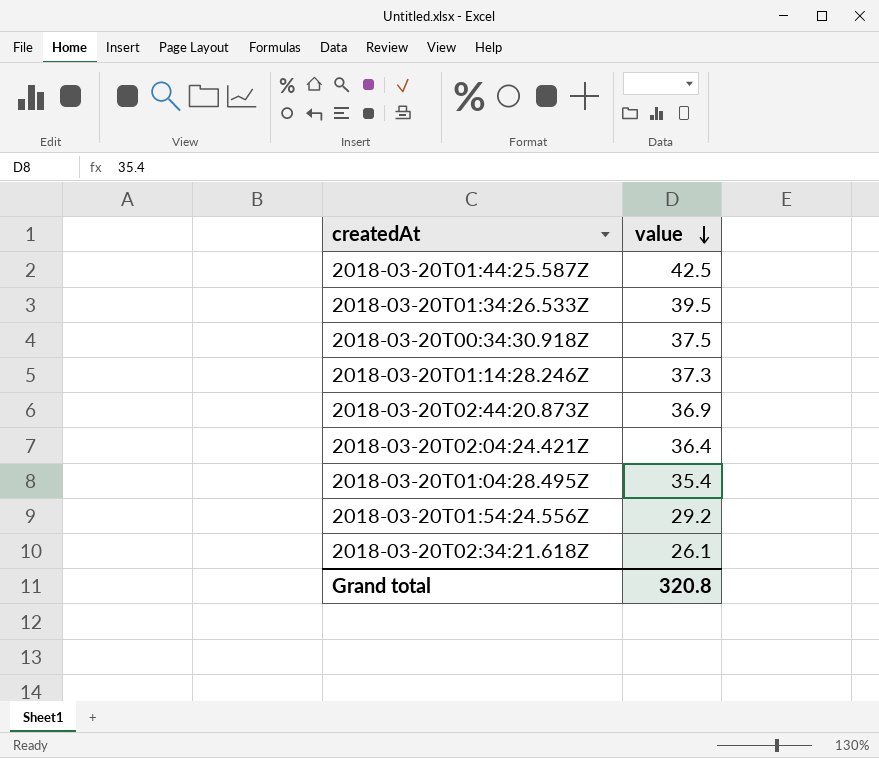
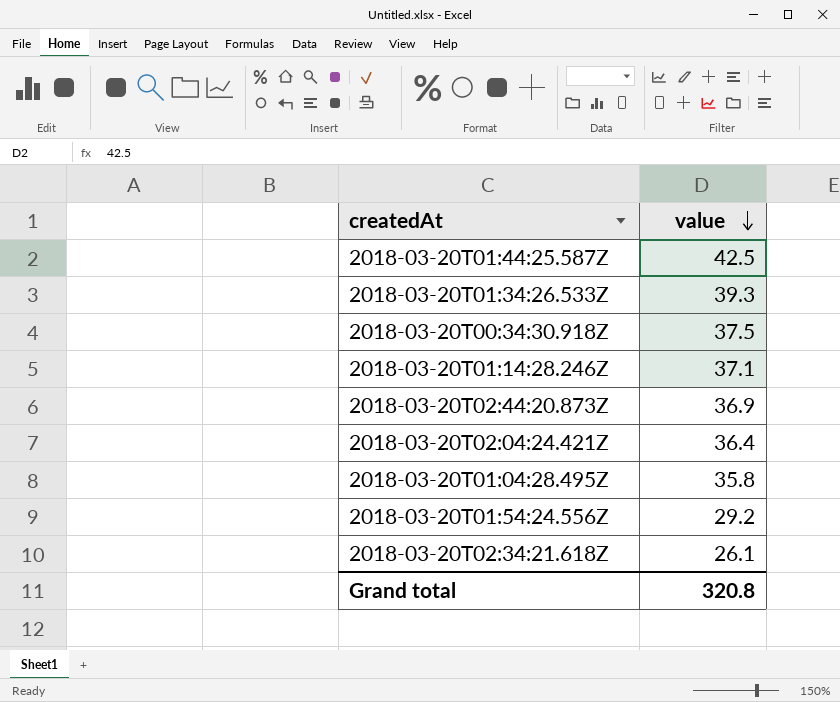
2018-03-20T01:34:26.533Z | value: 39.5 -> 39.3
2018-03-20T01:14:28.246Z | value: 37.3 -> 37.1
2018-03-20T01:04:28.495Z | value: 35.4 -> 35.8

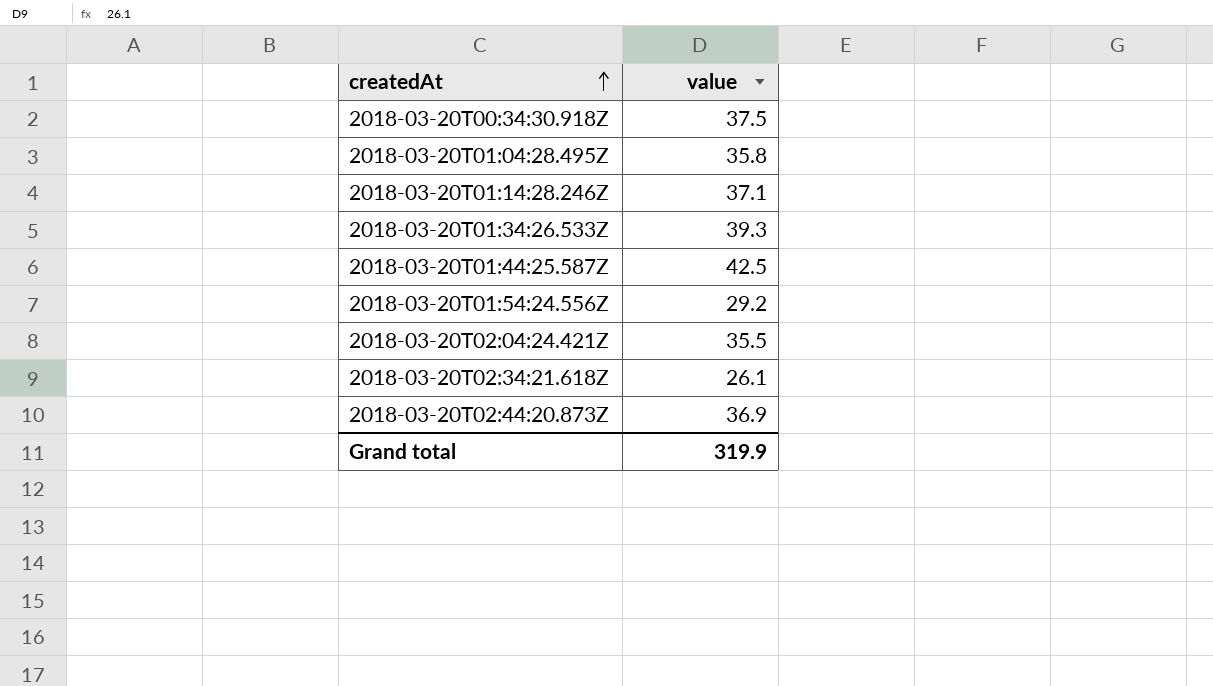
row order: value descending -> createdAt ascending
2018-03-20T02:04:24.421Z | value: 36.4 -> 35.5
Grand total | value: 320.8 -> 319.9

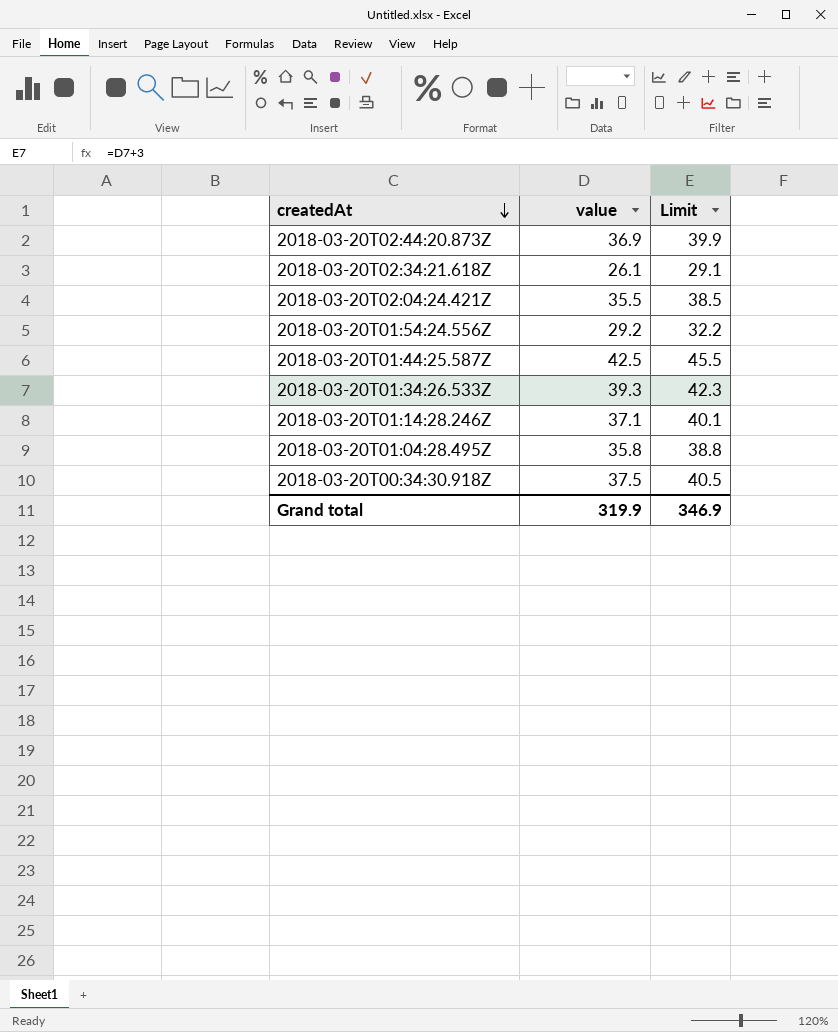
row order: createdAt ascending -> createdAt descending
column Limit | formula: none -> [value] + 3

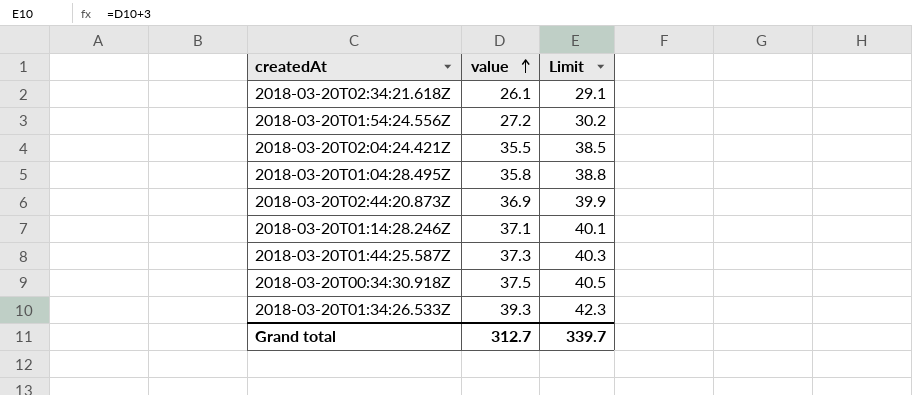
row order: createdAt descending -> value ascending
2018-03-20T01:54:24.556Z | value: 29.2 -> 27.2
2018-03-20T01:54:24.556Z | Limit: 32.2 -> 30.2
2018-03-20T01:44:25.587Z | value: 42.5 -> 37.3
2018-03-20T01:44:25.587Z | Limit: 45.5 -> 40.3
Grand total | value: 319.9 -> 312.7
Grand total | Limit: 346.9 -> 339.7

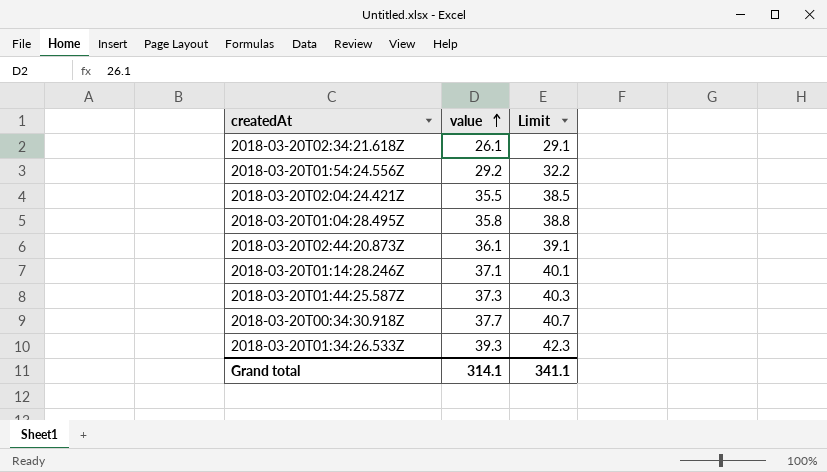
2018-03-20T01:54:24.556Z | value: 27.2 -> 29.2
2018-03-20T01:54:24.556Z | Limit: 30.2 -> 32.2
2018-03-20T02:44:20.873Z | value: 36.9 -> 36.1
2018-03-20T02:44:20.873Z | Limit: 39.9 -> 39.1
2018-03-20T00:34:30.918Z | value: 37.5 -> 37.7
2018-03-20T00:34:30.918Z | Limit: 40.5 -> 40.7
Grand total | value: 312.7 -> 314.1
Grand total | Limit: 339.7 -> 341.1

